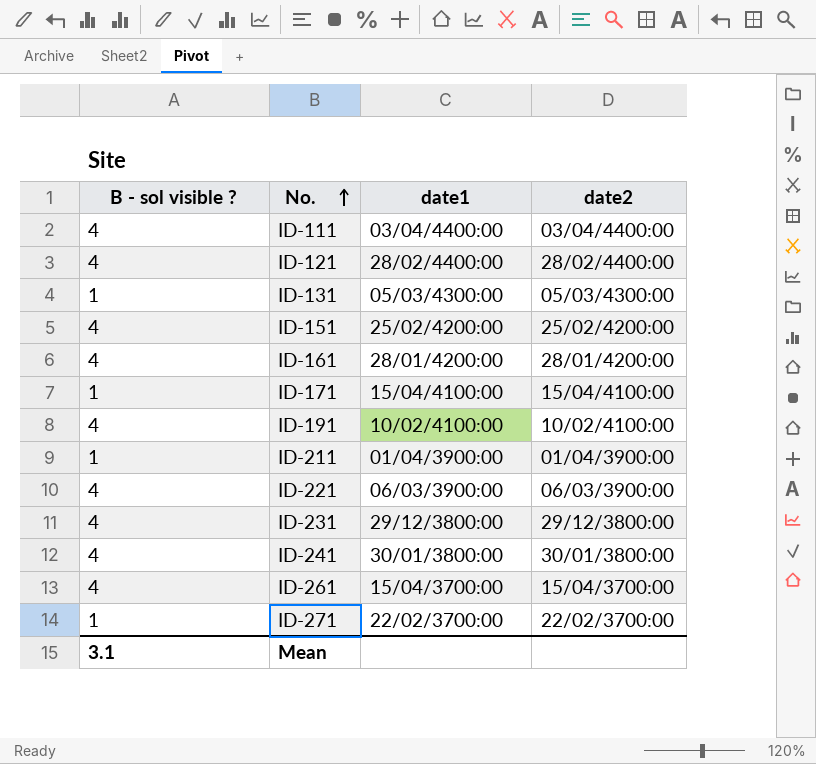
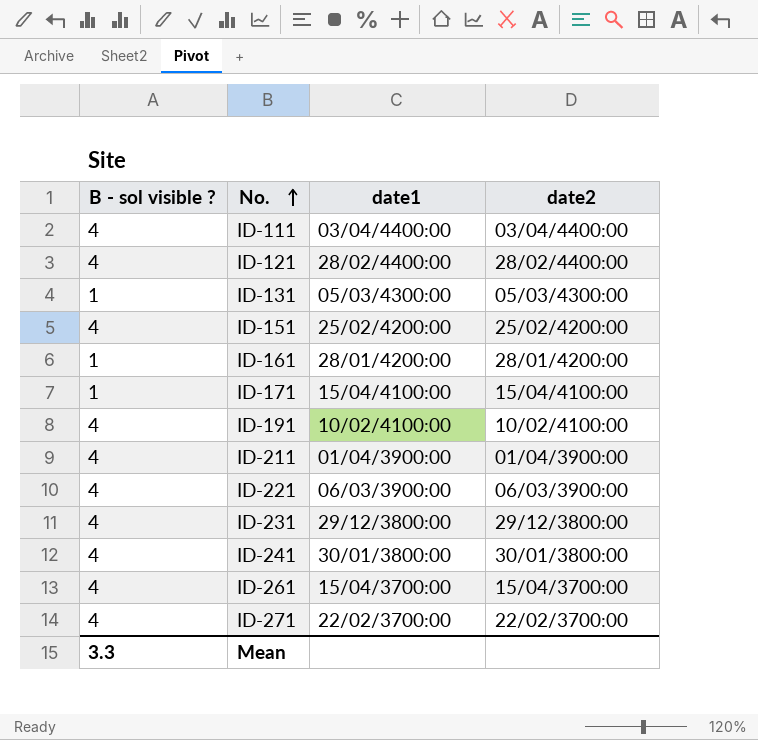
ID-161 | B - sol visible ?: 4 -> 1
ID-211 | B - sol visible ?: 1 -> 4
ID-271 | B - sol visible ?: 1 -> 4
Mean | B - sol visible ?: 3.1 -> 3.3

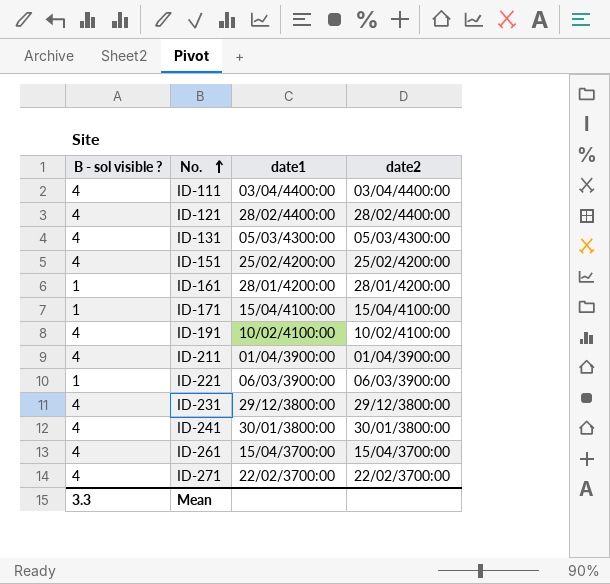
ID-131 | B - sol visible ?: 1 -> 4
ID-221 | B - sol visible ?: 4 -> 1

